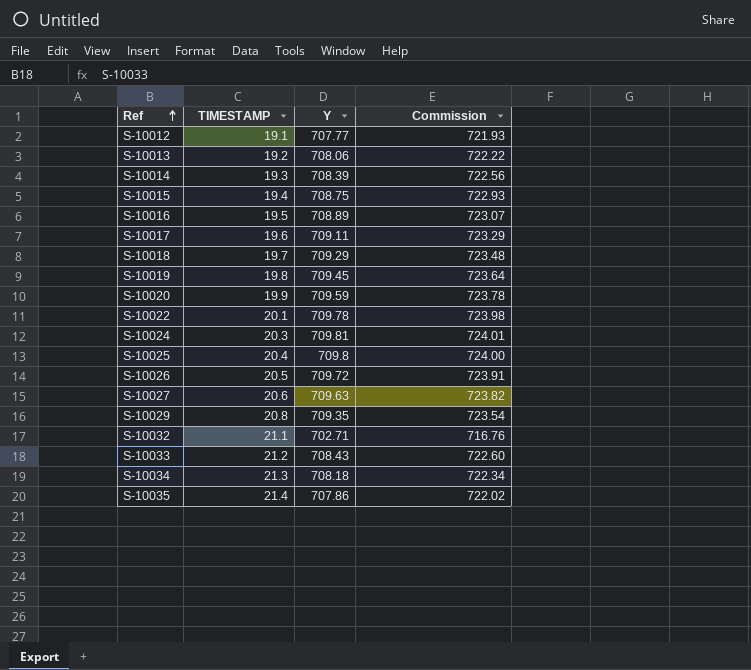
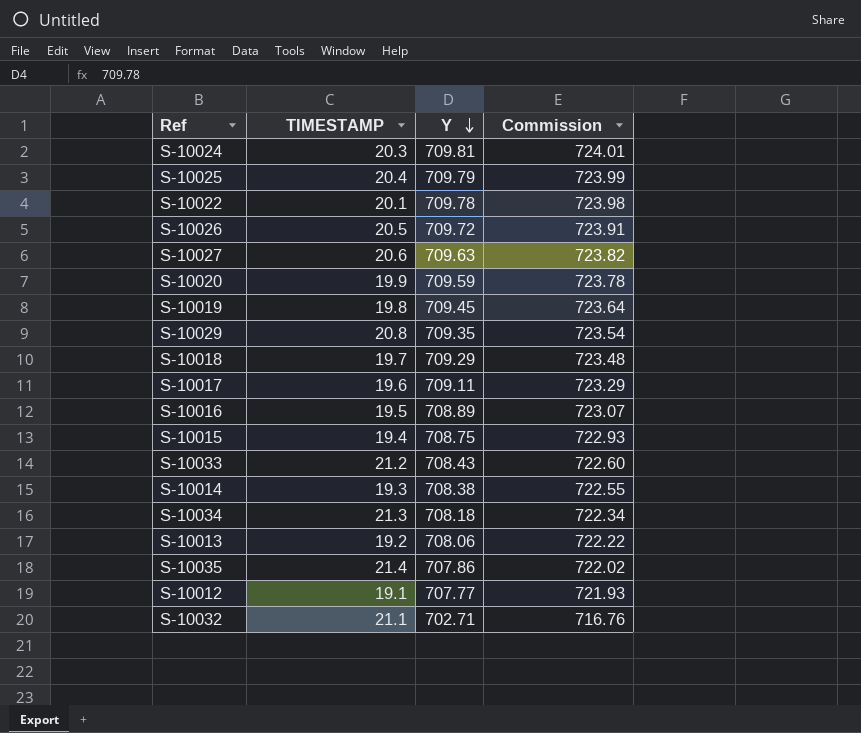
row order: Ref ascending -> Y descending
S-10025 | Y: 709.8 -> 709.79
S-10025 | Commission: 724.00 -> 723.99
S-10014 | Y: 708.39 -> 708.38
S-10014 | Commission: 722.56 -> 722.55

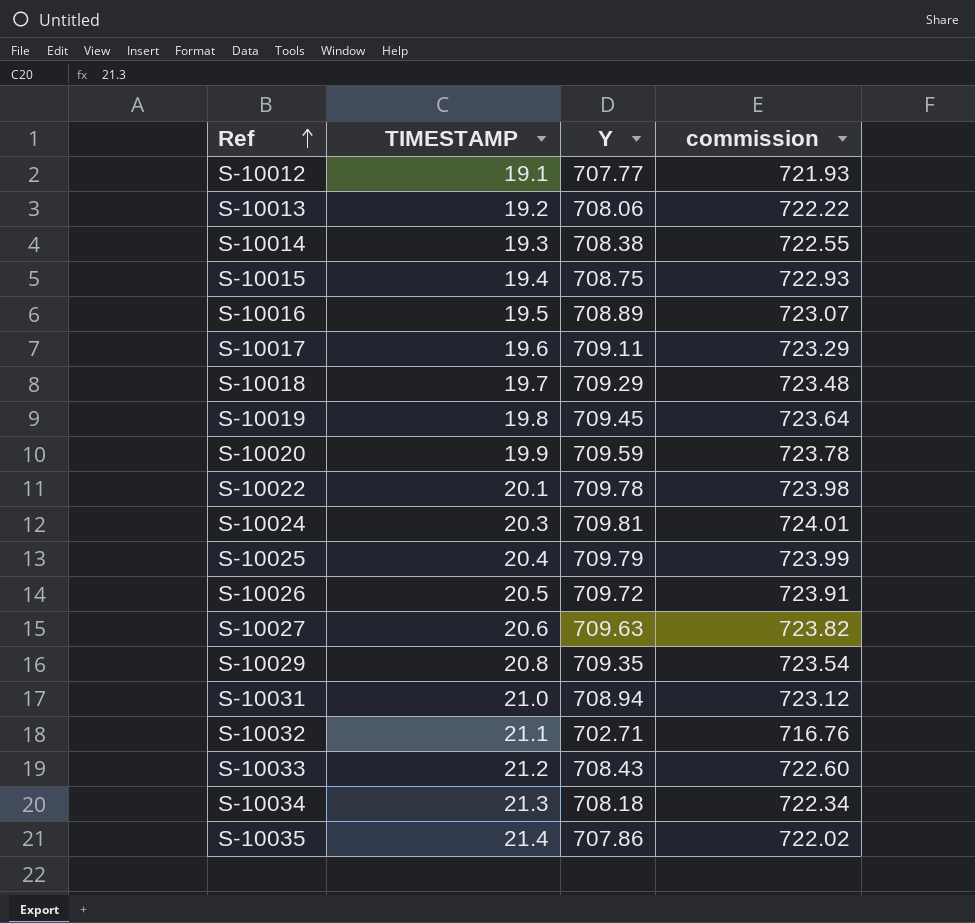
row order: Y descending -> Ref ascending
column name: Commission -> commission
row S-10031: none -> 21.0 | 708.94 | 723.12

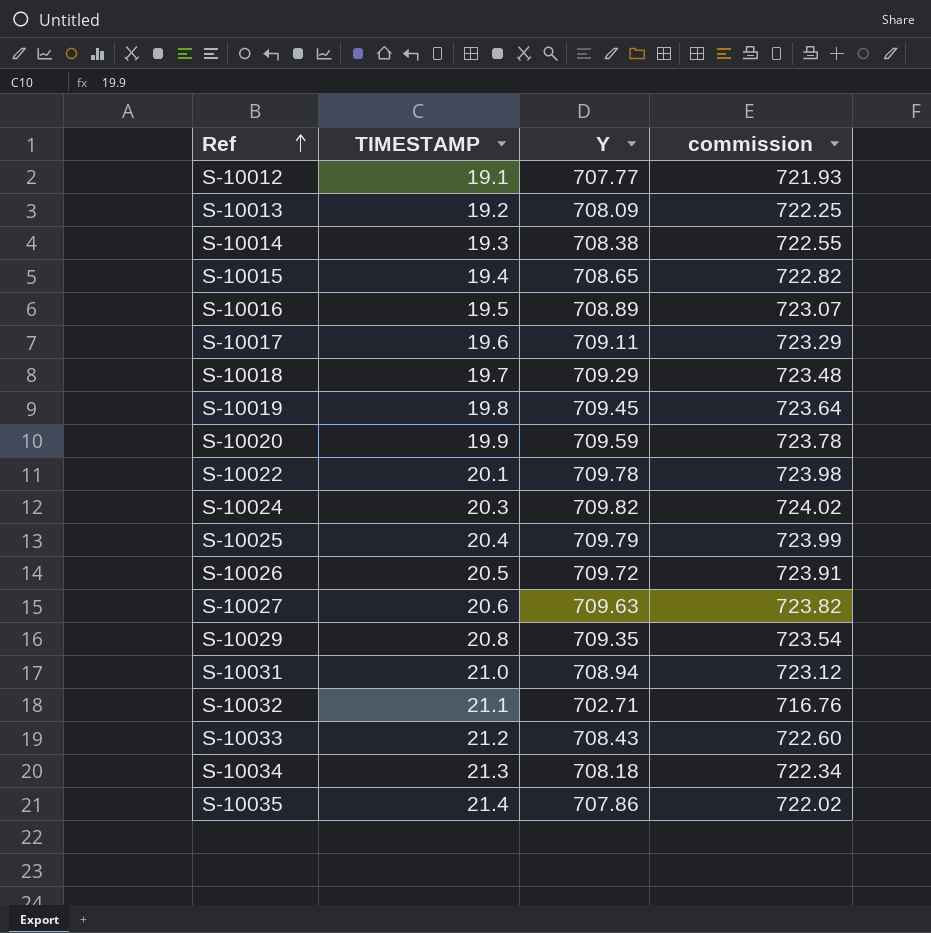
S-10013 | Y: 708.06 -> 708.09
S-10013 | commission: 722.22 -> 722.25
S-10015 | Y: 708.75 -> 708.65
S-10015 | commission: 722.93 -> 722.82
S-10024 | Y: 709.81 -> 709.82
S-10024 | commission: 724.01 -> 724.02

